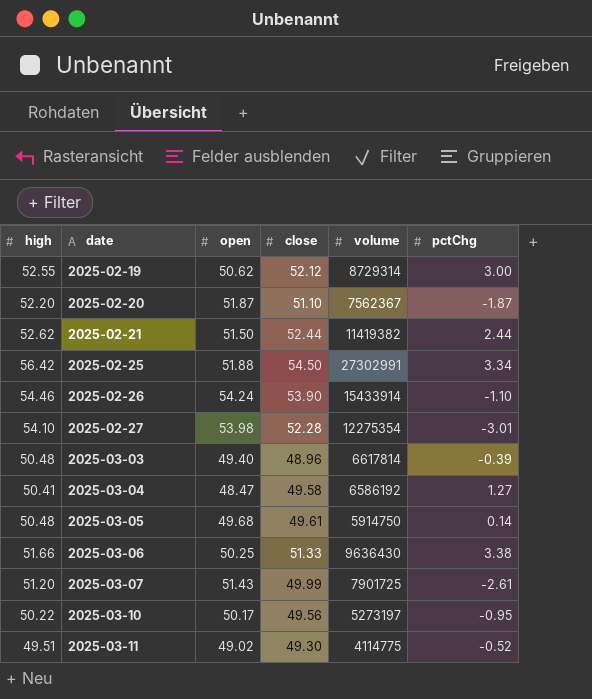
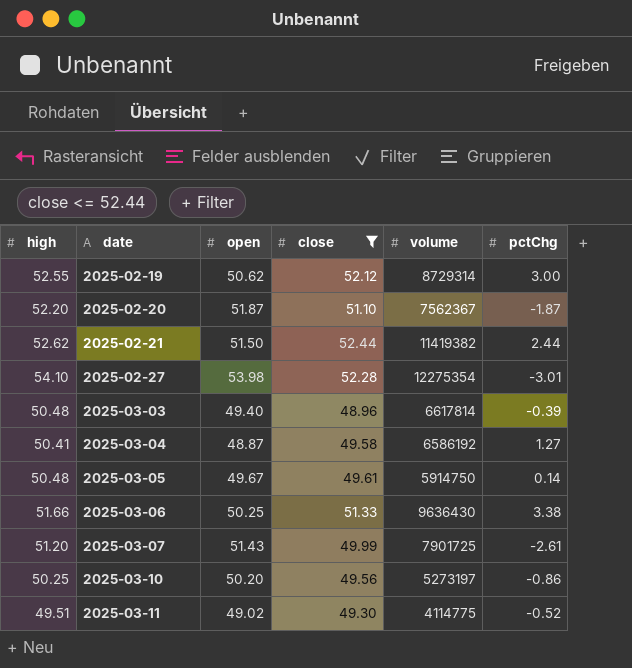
filter: none -> close <= 52.44
2025-03-04 | open: 48.47 -> 48.87
2025-03-05 | open: 49.68 -> 49.67
2025-03-10 | high: 50.22 -> 50.25
2025-03-10 | open: 50.17 -> 50.20
2025-03-10 | pctChg: -0.95 -> -0.86

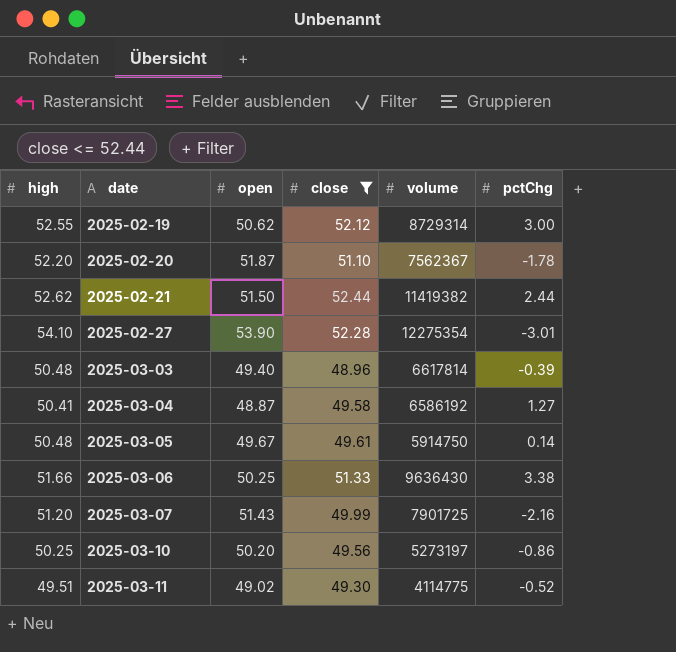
2025-02-20 | pctChg: -1.87 -> -1.78
2025-02-27 | open: 53.98 -> 53.90
2025-03-07 | pctChg: -2.61 -> -2.16

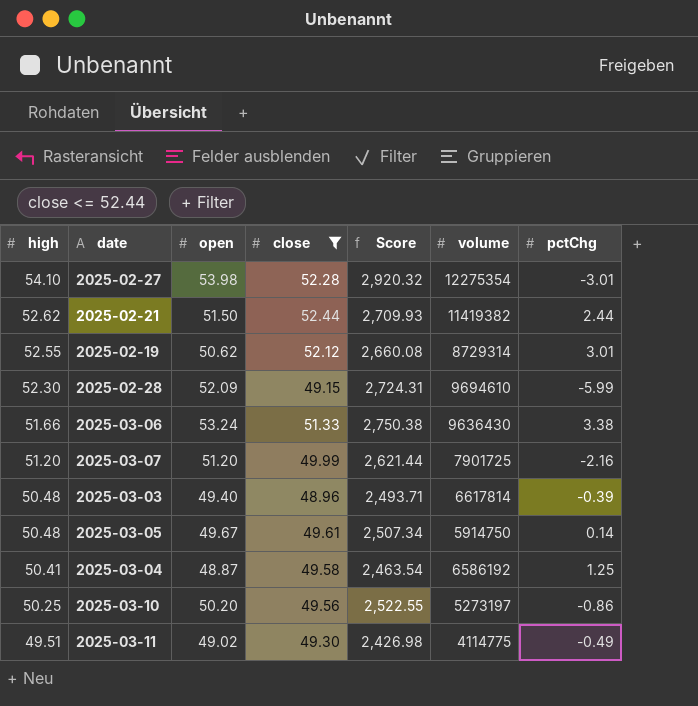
row order: date ascending -> high descending
column Score | formula: none -> [high] * [open]
row 2025-02-20: 52.20 | 51.87 | 51.10 | 7562367 | -1.78 -> none
2025-02-27 | open: 53.90 -> 53.98
2025-02-19 | pctChg: 3.00 -> 3.01
row 2025-02-28: none -> 52.30 | 52.09 | 49.15 | 2,724.31 | 9694610 | -5.99
2025-03-06 | open: 50.25 -> 53.24
2025-03-07 | open: 51.43 -> 51.20
2025-03-04 | pctChg: 1.27 -> 1.25
2025-03-11 | pctChg: -0.52 -> -0.49

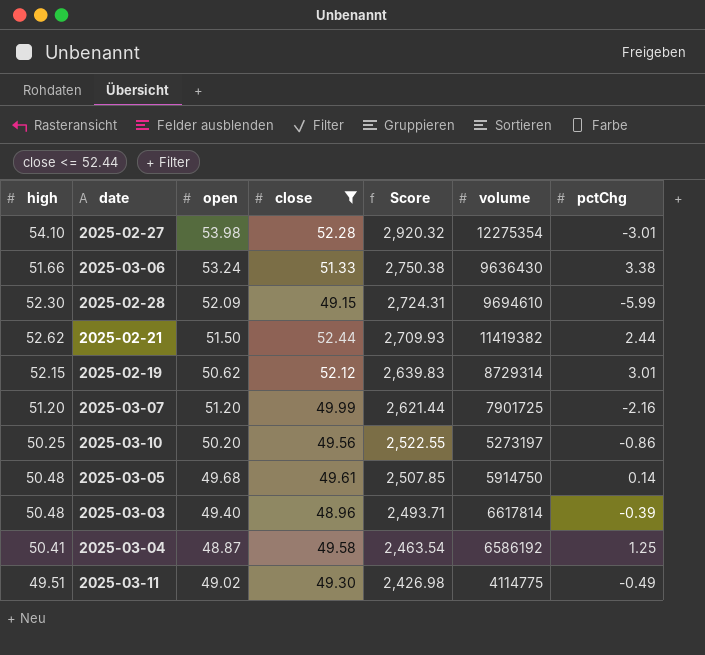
row order: high descending -> Score descending
2025-02-19 | high: 52.55 -> 52.15
2025-02-19 | Score: 2,660.08 -> 2,639.83
2025-03-05 | open: 49.67 -> 49.68
2025-03-05 | Score: 2,507.34 -> 2,507.85

